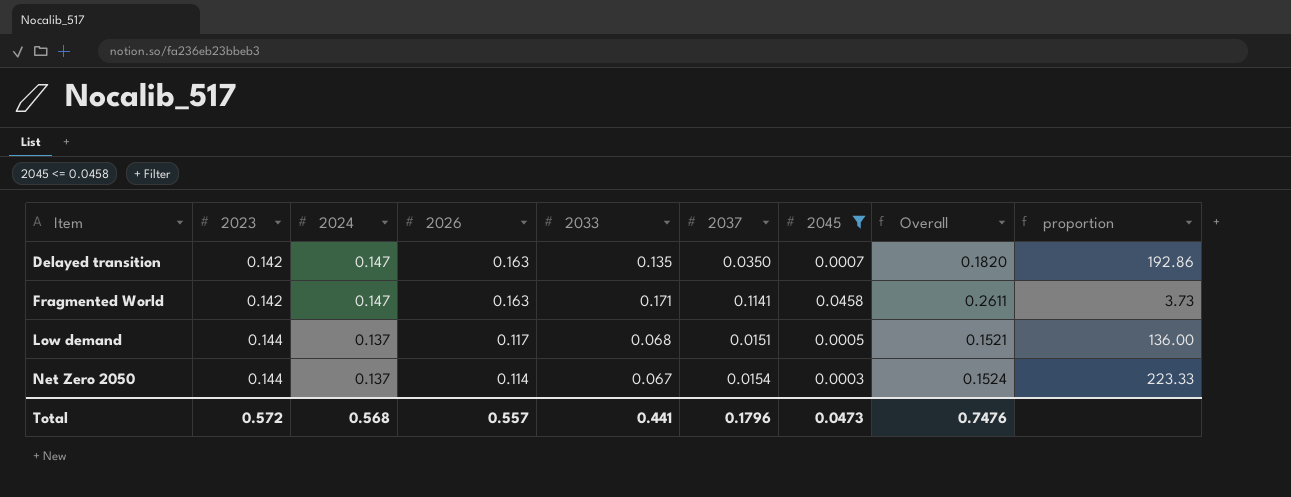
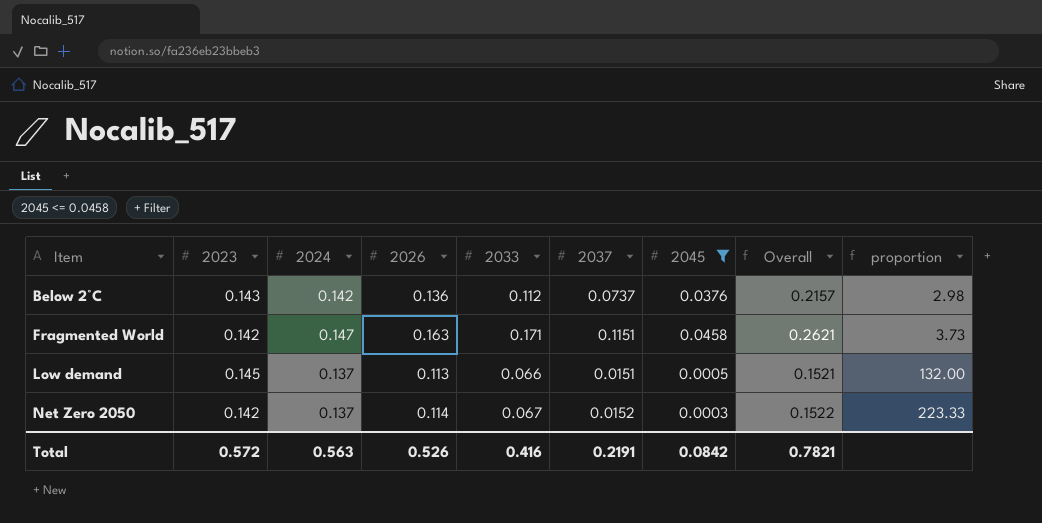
row Delayed transition: 0.142 | 0.147 | 0.163 | 0.135 | 0.0350 | 0.0007 | 0.1820 | 192.86 -> none
row Below 2°C: none -> 0.143 | 0.142 | 0.136 | 0.112 | 0.0737 | 0.0376 | 0.2157 | 2.98
Fragmented World | 2037: 0.1141 -> 0.1151
Fragmented World | Overall: 0.2611 -> 0.2621
Low demand | 2023: 0.144 -> 0.145
Low demand | 2026: 0.117 -> 0.113
Low demand | 2033: 0.068 -> 0.066
Low demand | proportion: 136.00 -> 132.00
Net Zero 2050 | 2023: 0.144 -> 0.142
Net Zero 2050 | 2037: 0.0154 -> 0.0152
Net Zero 2050 | Overall: 0.1524 -> 0.1522
Total | 2024: 0.568 -> 0.563
Total | 2026: 0.557 -> 0.526
Total | 2033: 0.441 -> 0.416
Total | 2037: 0.1796 -> 0.2191
Total | 2045: 0.0473 -> 0.0842
Total | Overall: 0.7476 -> 0.7821

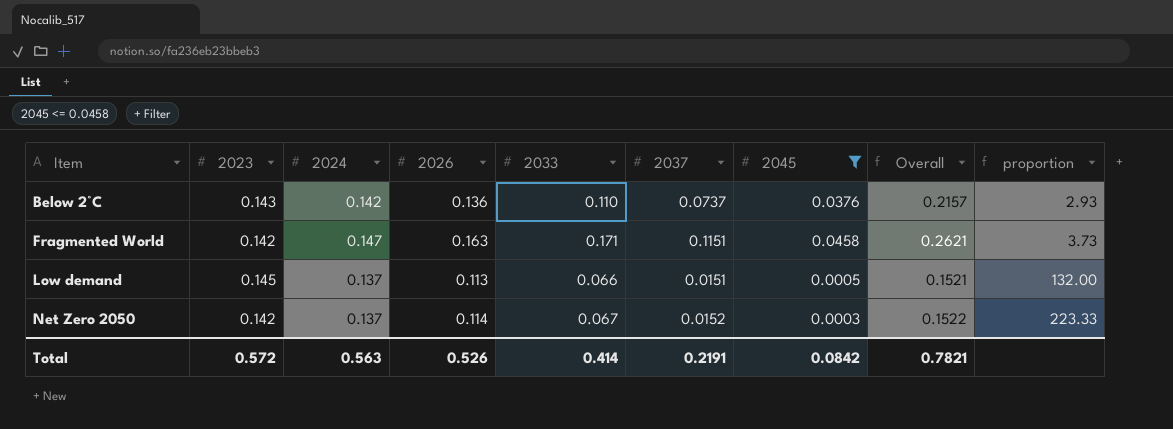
Below 2°C | 2033: 0.112 -> 0.110
Below 2°C | proportion: 2.98 -> 2.93
Total | 2033: 0.416 -> 0.414

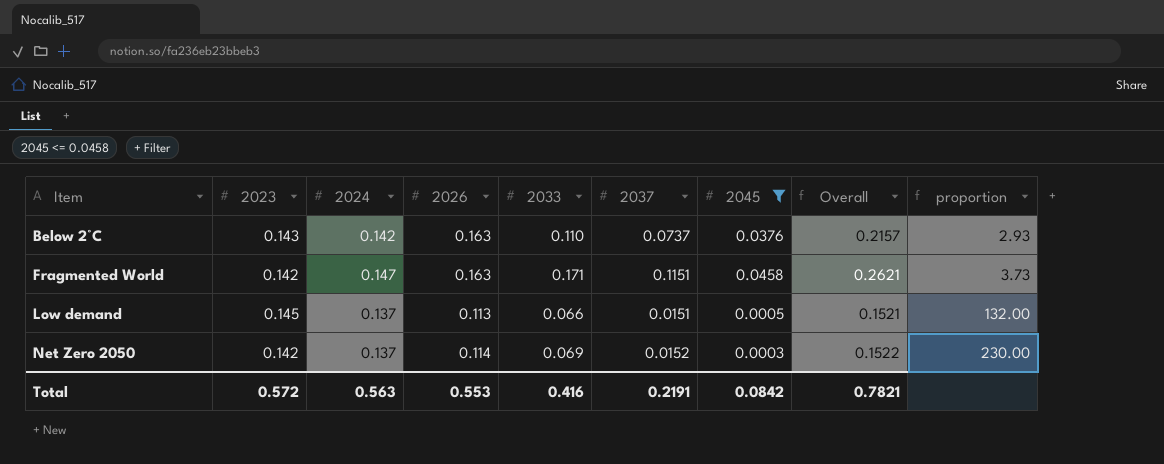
Below 2°C | 2026: 0.136 -> 0.163
Net Zero 2050 | 2033: 0.067 -> 0.069
Net Zero 2050 | proportion: 223.33 -> 230.00
Total | 2026: 0.526 -> 0.553
Total | 2033: 0.414 -> 0.416

